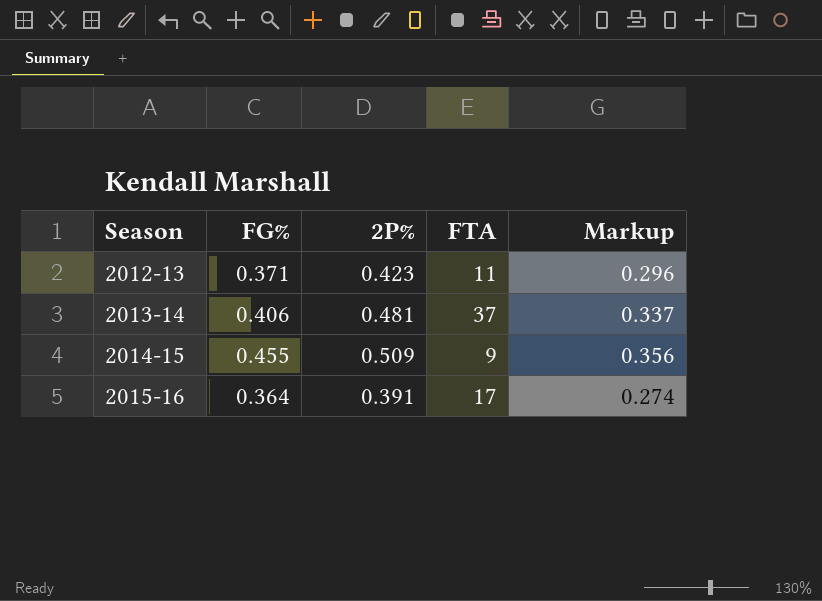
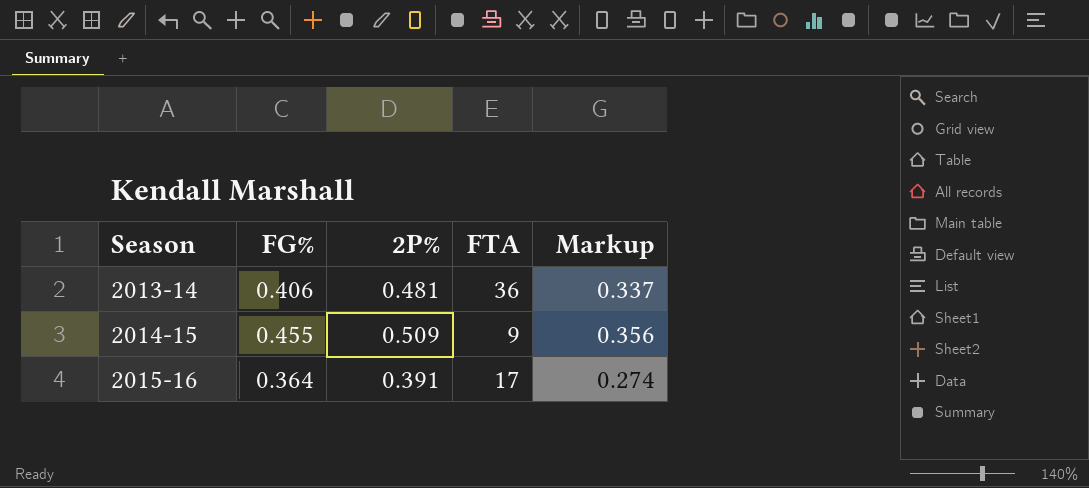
row 2012-13: 0.371 | 0.423 | 11 | 0.296 -> none
2013-14 | FTA: 37 -> 36

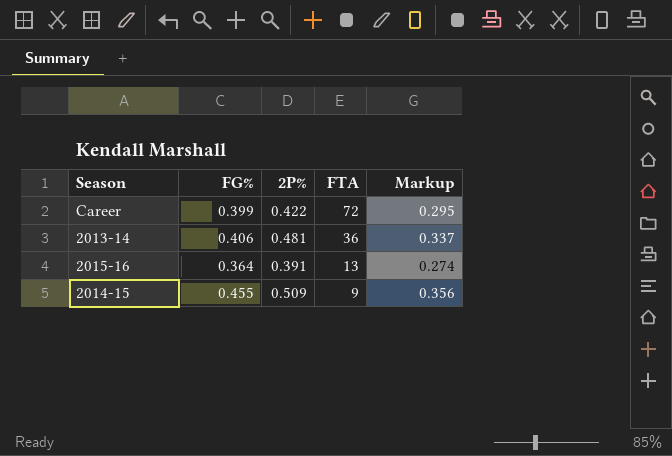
row order: Season ascending -> FTA descending
row Career: none -> 0.399 | 0.422 | 72 | 0.295
2015-16 | FTA: 17 -> 13

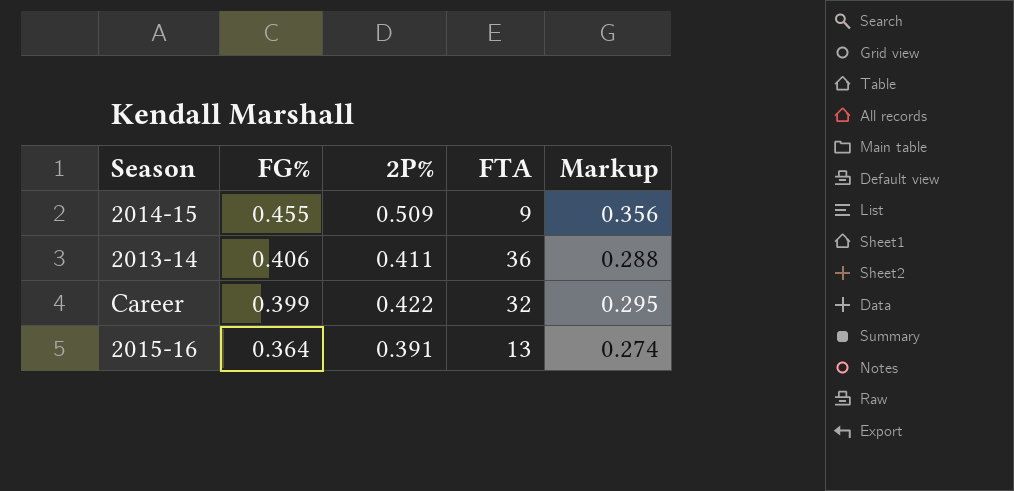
row order: FTA descending -> FG% descending
2013-14 | 2P%: 0.481 -> 0.411
2013-14 | Markup: 0.337 -> 0.288
Career | FTA: 72 -> 32

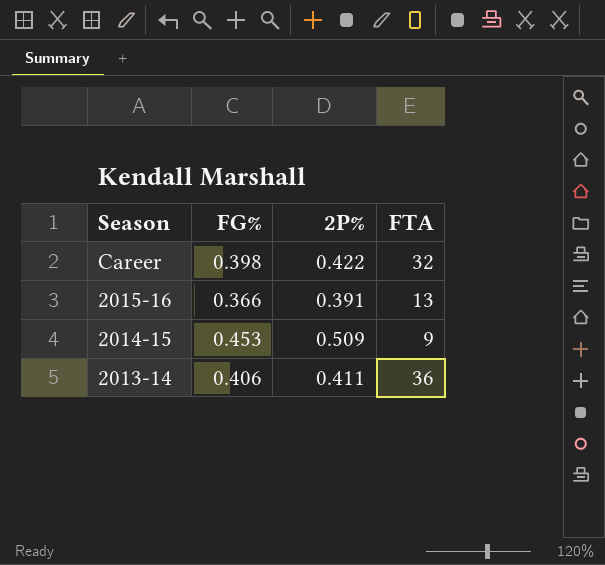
row order: FG% descending -> Season descending
column Markup | formula: [2P%] * 0.7 -> none
Career | FG%: 0.399 -> 0.398
2015-16 | FG%: 0.364 -> 0.366
2014-15 | FG%: 0.455 -> 0.453

